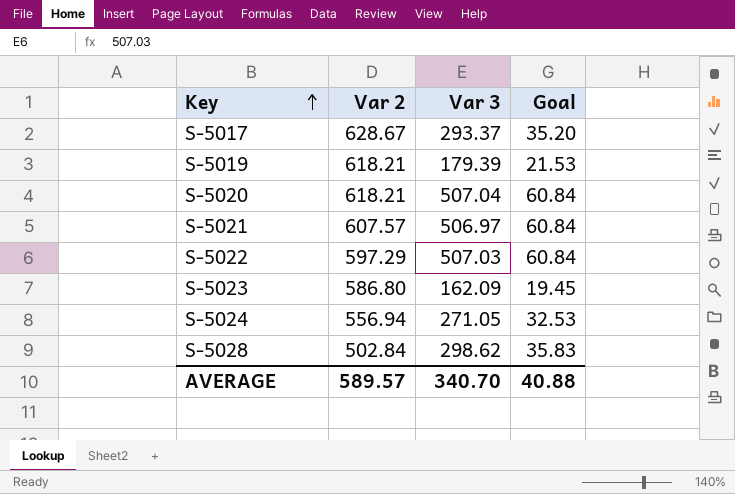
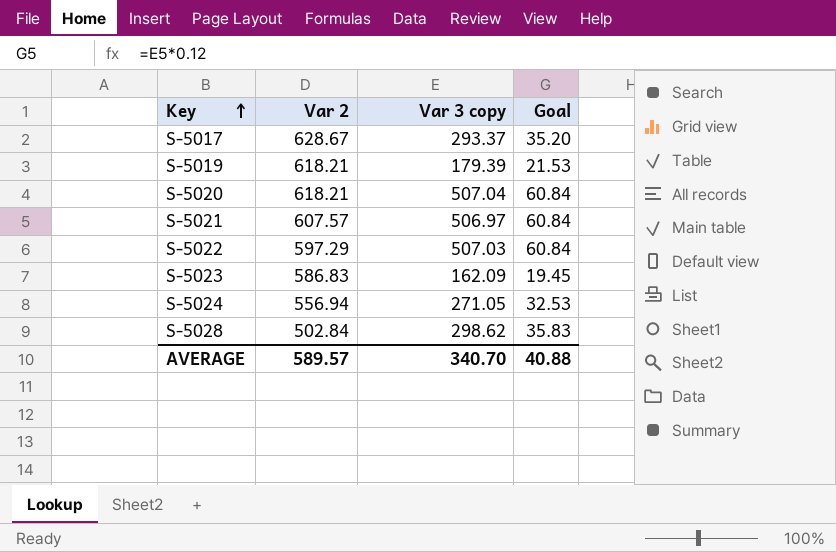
column name: Var 3 -> Var 3 copy
S-5023 | Var 2: 586.80 -> 586.83

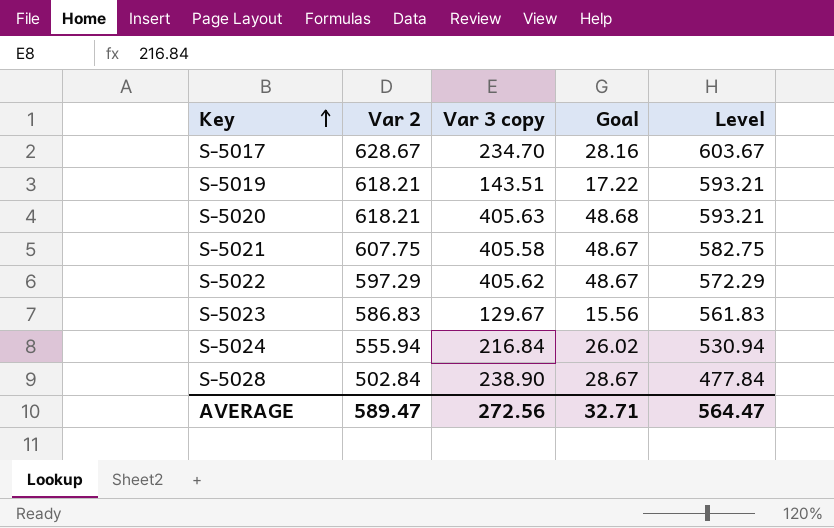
column Level | formula: none -> [Var 2] - 25
S-5017 | Var 3 copy: 293.37 -> 234.70
S-5017 | Goal: 35.20 -> 28.16
S-5019 | Var 3 copy: 179.39 -> 143.51
S-5019 | Goal: 21.53 -> 17.22
S-5020 | Var 3 copy: 507.04 -> 405.63
S-5020 | Goal: 60.84 -> 48.68
S-5021 | Var 2: 607.57 -> 607.75
S-5021 | Var 3 copy: 506.97 -> 405.58
S-5021 | Goal: 60.84 -> 48.67
S-5022 | Var 3 copy: 507.03 -> 405.62
S-5022 | Goal: 60.84 -> 48.67
S-5023 | Var 3 copy: 162.09 -> 129.67
S-5023 | Goal: 19.45 -> 15.56
S-5024 | Var 2: 556.94 -> 555.94
S-5024 | Var 3 copy: 271.05 -> 216.84
S-5024 | Goal: 32.53 -> 26.02
S-5028 | Var 3 copy: 298.62 -> 238.90
S-5028 | Goal: 35.83 -> 28.67
AVERAGE | Var 2: 589.57 -> 589.47
AVERAGE | Var 3 copy: 340.70 -> 272.56
AVERAGE | Goal: 40.88 -> 32.71

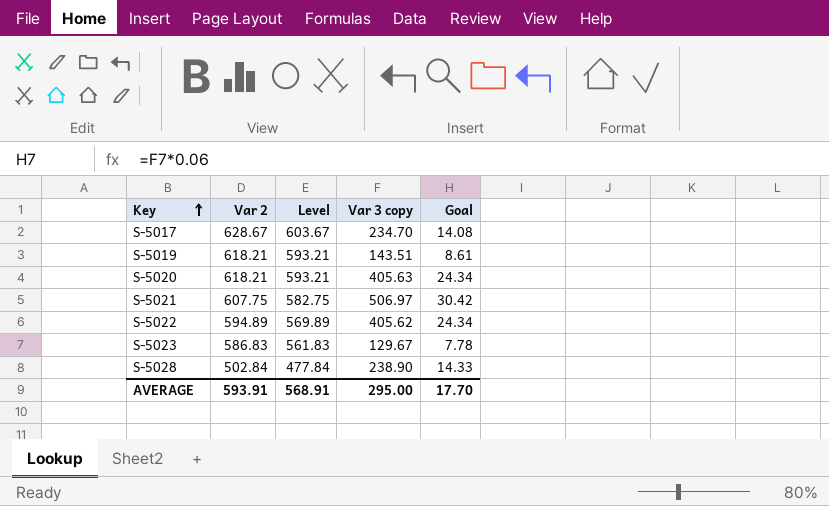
column Level | position: 5 -> 3
column Goal | formula: [Var 3 copy] * 0.12 -> [Var 3 copy] * 0.06
row S-5024: 555.94 | 216.84 | 26.02 | 530.94 -> none
S-5021 | Var 3 copy: 405.58 -> 506.97
S-5022 | Var 2: 597.29 -> 594.89
S-5022 | Level: 572.29 -> 569.89
AVERAGE | Var 2: 589.47 -> 593.91
AVERAGE | Level: 564.47 -> 568.91
AVERAGE | Var 3 copy: 272.56 -> 295.00
AVERAGE | Goal: 32.71 -> 17.70

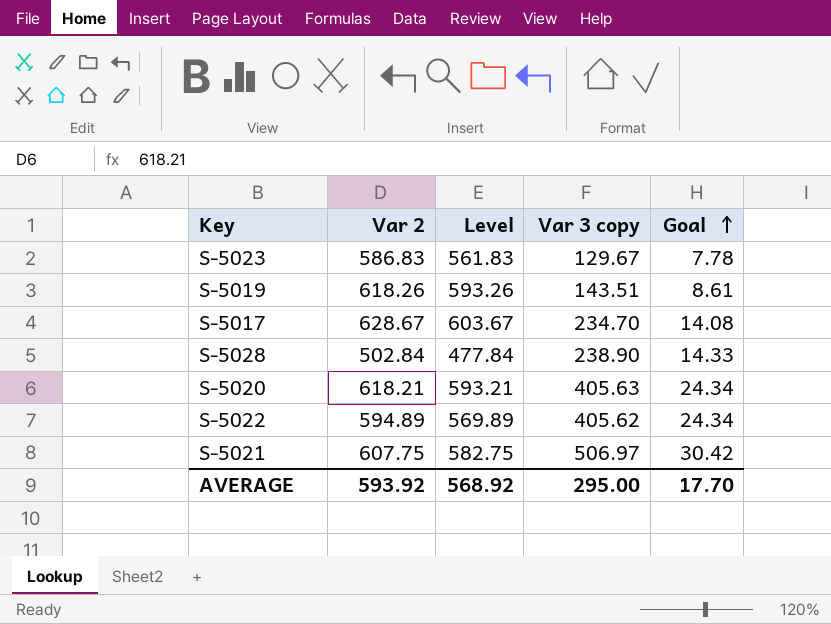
row order: Key ascending -> Goal ascending
S-5019 | Var 2: 618.21 -> 618.26
S-5019 | Level: 593.21 -> 593.26
AVERAGE | Var 2: 593.91 -> 593.92
AVERAGE | Level: 568.91 -> 568.92

